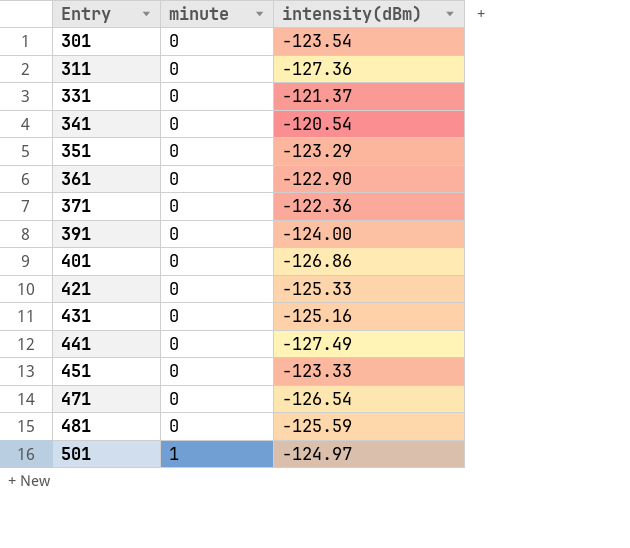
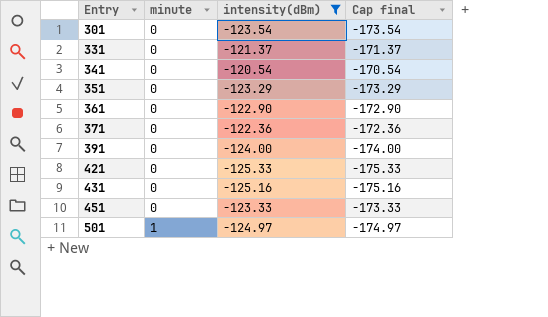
filter: none -> intensity(dBm) >= -125.33
column Cap final | formula: none -> [intensity(dBm)] - 50

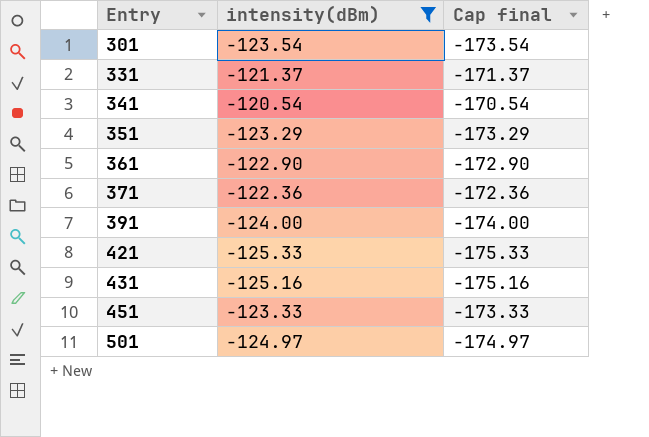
column minute | position: 2 -> none

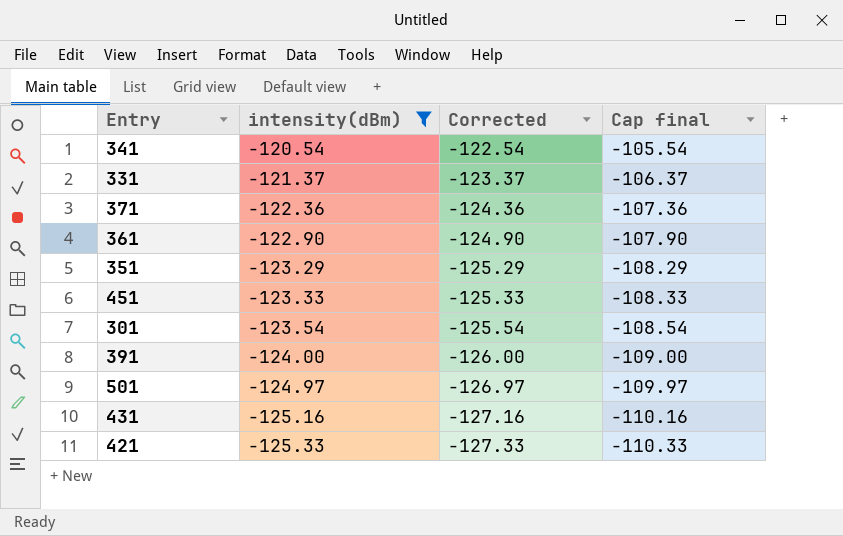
row order: Entry ascending -> intensity(dBm) descending
column Corrected | formula: none -> [intensity(dBm)] - 2
column Cap final | formula: [intensity(dBm)] - 50 -> [intensity(dBm)] + 15

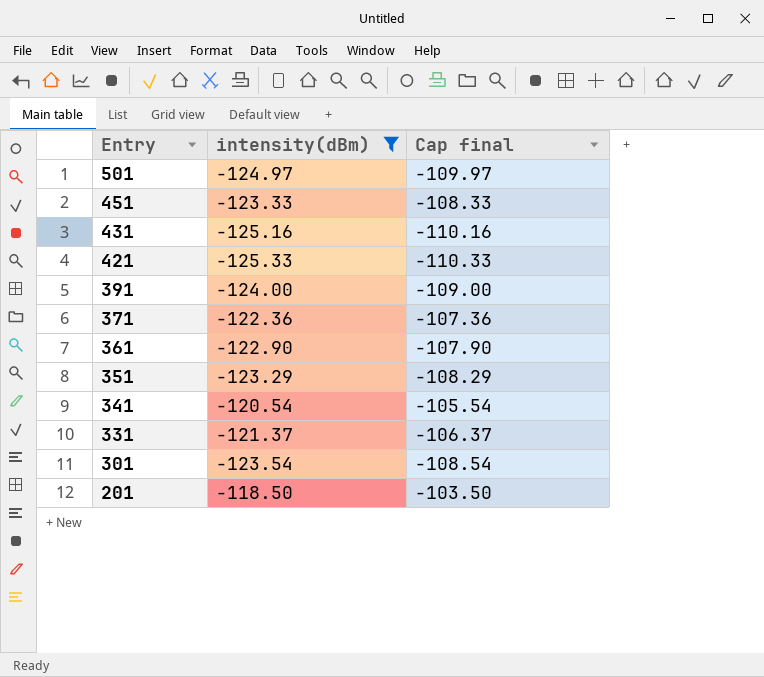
row order: intensity(dBm) descending -> Entry descending
column Corrected | formula: [intensity(dBm)] - 2 -> none
row 201: none -> -118.50 | -103.50

